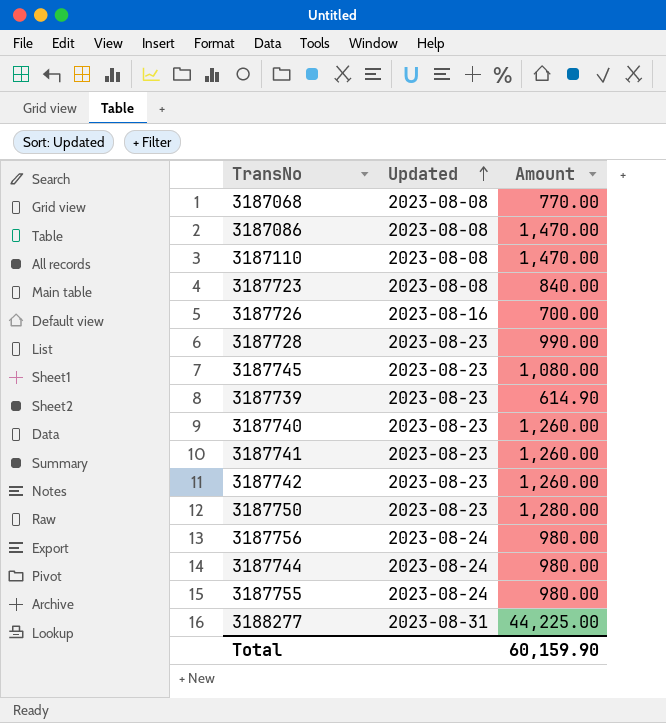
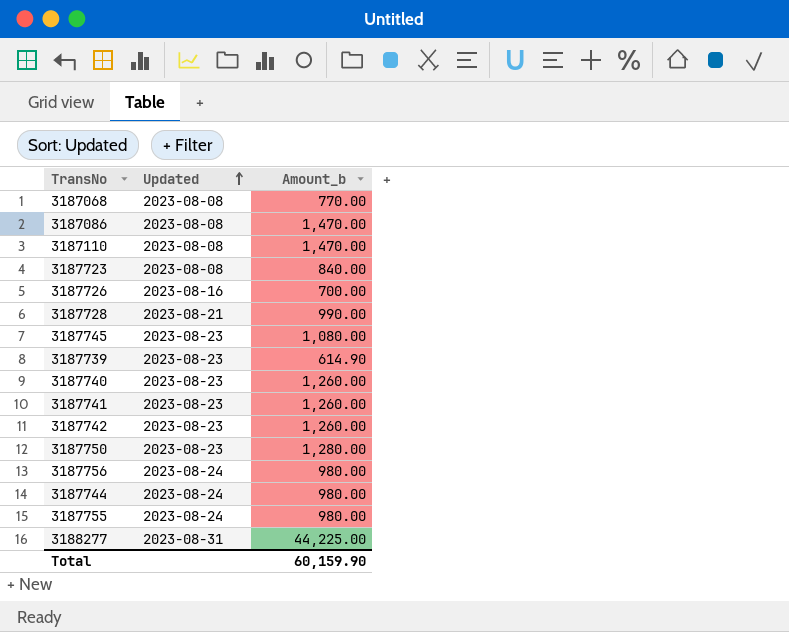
column name: Amount -> Amount_b
3187728 | Updated: 2023-08-23 -> 2023-08-21

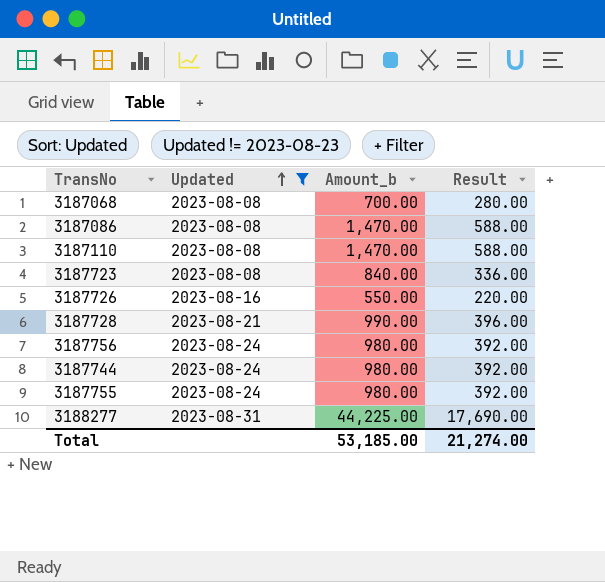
filter: none -> Updated != 2023-08-23
column Result | formula: none -> [Amount_b] * 0.4
3187068 | Amount_b: 770.00 -> 700.00
3187726 | Amount_b: 700.00 -> 550.00
Total | Amount_b: 60,159.90 -> 53,185.00

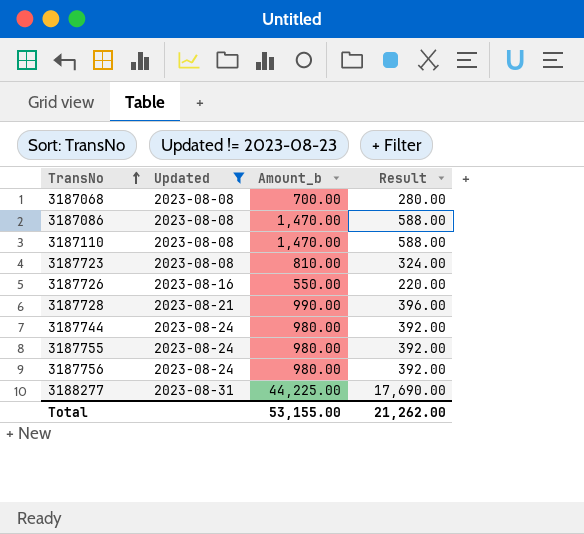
row order: Updated ascending -> TransNo ascending
3187723 | Amount_b: 840.00 -> 810.00
3187723 | Result: 336.00 -> 324.00
Total | Amount_b: 53,185.00 -> 53,155.00
Total | Result: 21,274.00 -> 21,262.00

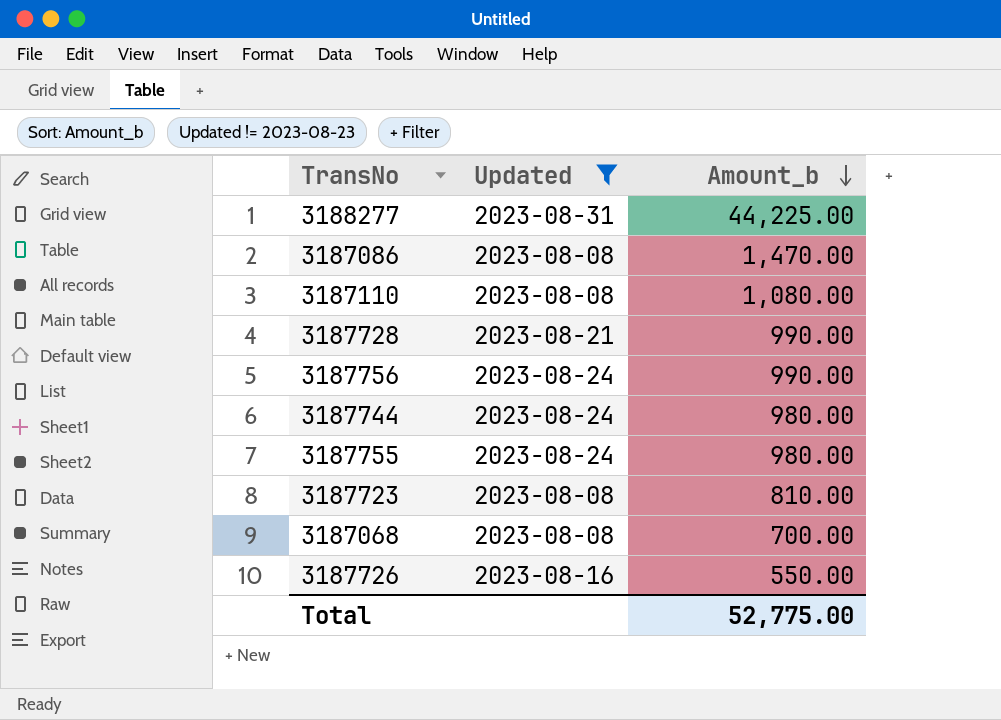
row order: TransNo ascending -> Amount_b descending
column Result | formula: [Amount_b] * 0.4 -> none
3187110 | Amount_b: 1,470.00 -> 1,080.00
3187756 | Amount_b: 980.00 -> 990.00
Total | Amount_b: 53,155.00 -> 52,775.00

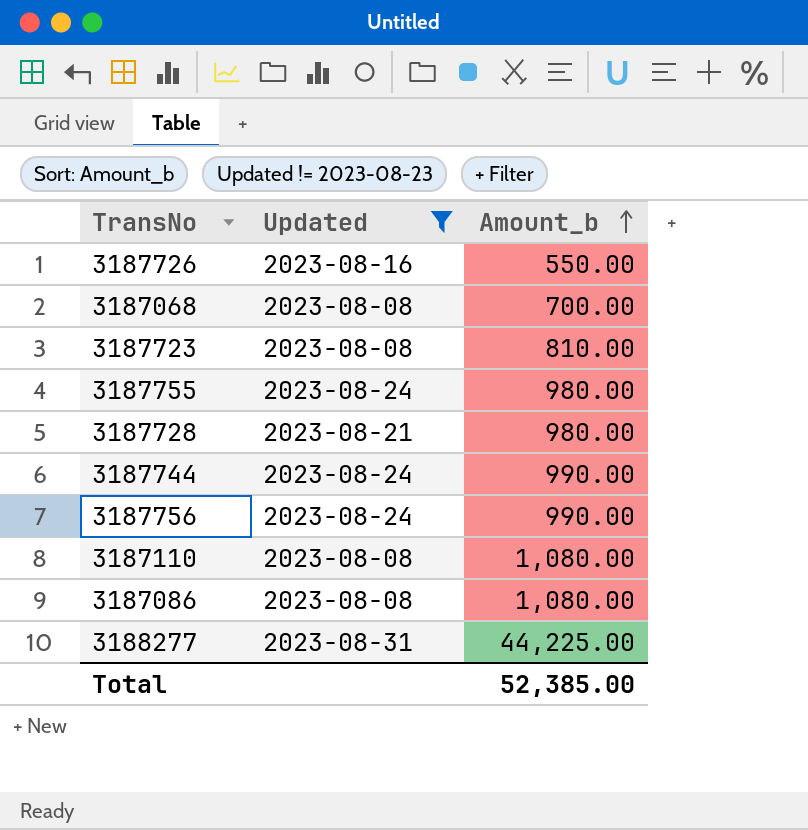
row order: Amount_b descending -> Amount_b ascending
3187728 | Amount_b: 990.00 -> 980.00
3187744 | Amount_b: 980.00 -> 990.00
3187086 | Amount_b: 1,470.00 -> 1,080.00
Total | Amount_b: 52,775.00 -> 52,385.00

